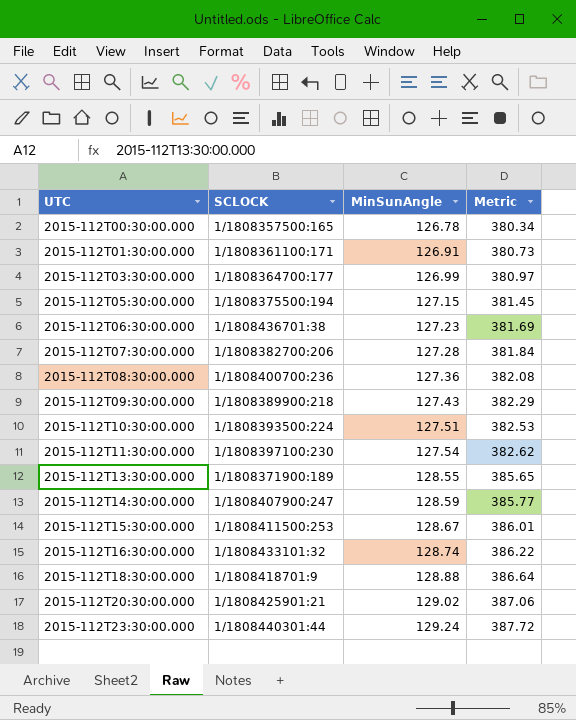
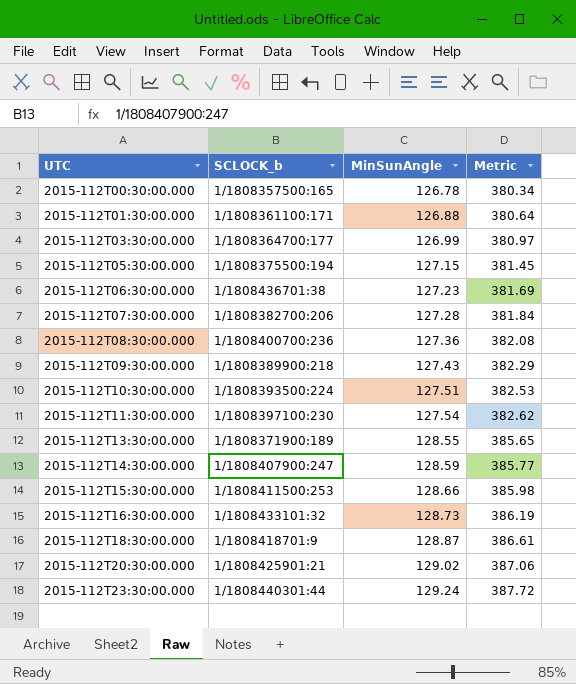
column name: SCLOCK -> SCLOCK_b
2015-112T01:30:00.000 | MinSunAngle: 126.91 -> 126.88
2015-112T01:30:00.000 | Metric: 380.73 -> 380.64
2015-112T15:30:00.000 | MinSunAngle: 128.67 -> 128.66
2015-112T15:30:00.000 | Metric: 386.01 -> 385.98
2015-112T16:30:00.000 | MinSunAngle: 128.74 -> 128.73
2015-112T16:30:00.000 | Metric: 386.22 -> 386.19
2015-112T18:30:00.000 | MinSunAngle: 128.88 -> 128.87
2015-112T18:30:00.000 | Metric: 386.64 -> 386.61

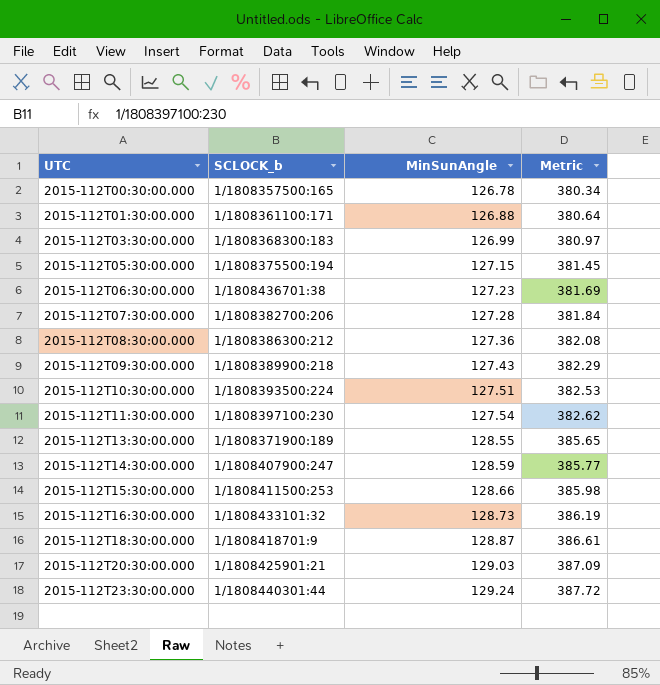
2015-112T03:30:00.000 | SCLOCK_b: 1/1808364700:177 -> 1/1808368300:183
2015-112T08:30:00.000 | SCLOCK_b: 1/1808400700:236 -> 1/1808386300:212
2015-112T20:30:00.000 | MinSunAngle: 129.02 -> 129.03
2015-112T20:30:00.000 | Metric: 387.06 -> 387.09

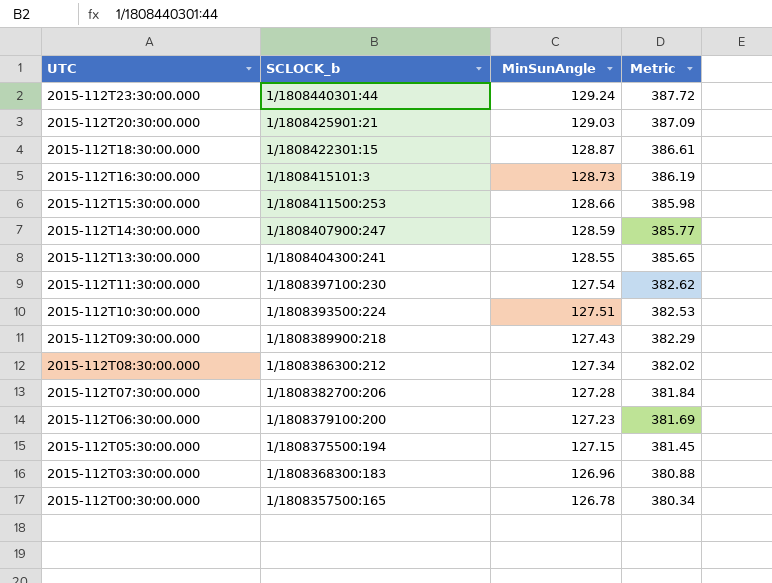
row order: UTC ascending -> UTC descending
row 2015-112T01:30:00.000: 1/1808361100:171 | 126.88 | 380.64 -> none
2015-112T18:30:00.000 | SCLOCK_b: 1/1808418701:9 -> 1/1808422301:15
2015-112T16:30:00.000 | SCLOCK_b: 1/1808433101:32 -> 1/1808415101:3
2015-112T13:30:00.000 | SCLOCK_b: 1/1808371900:189 -> 1/1808404300:241
2015-112T08:30:00.000 | MinSunAngle: 127.36 -> 127.34
2015-112T08:30:00.000 | Metric: 382.08 -> 382.02
2015-112T06:30:00.000 | SCLOCK_b: 1/1808436701:38 -> 1/1808379100:200
2015-112T03:30:00.000 | MinSunAngle: 126.99 -> 126.96
2015-112T03:30:00.000 | Metric: 380.97 -> 380.88

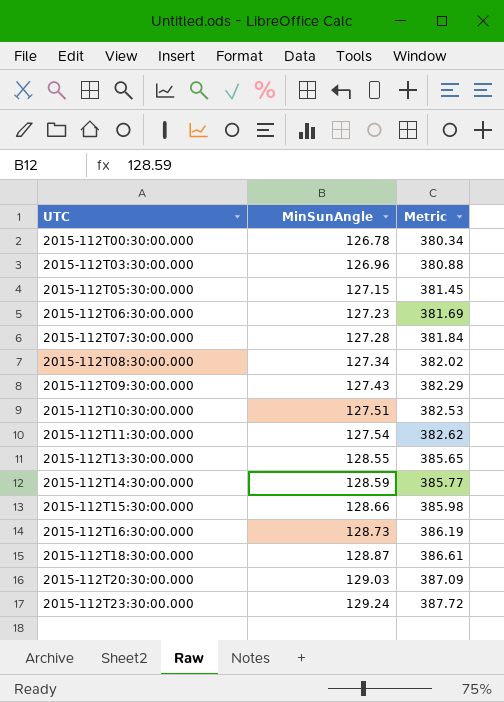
row order: UTC descending -> UTC ascending
column SCLOCK_b | position: 2 -> none

